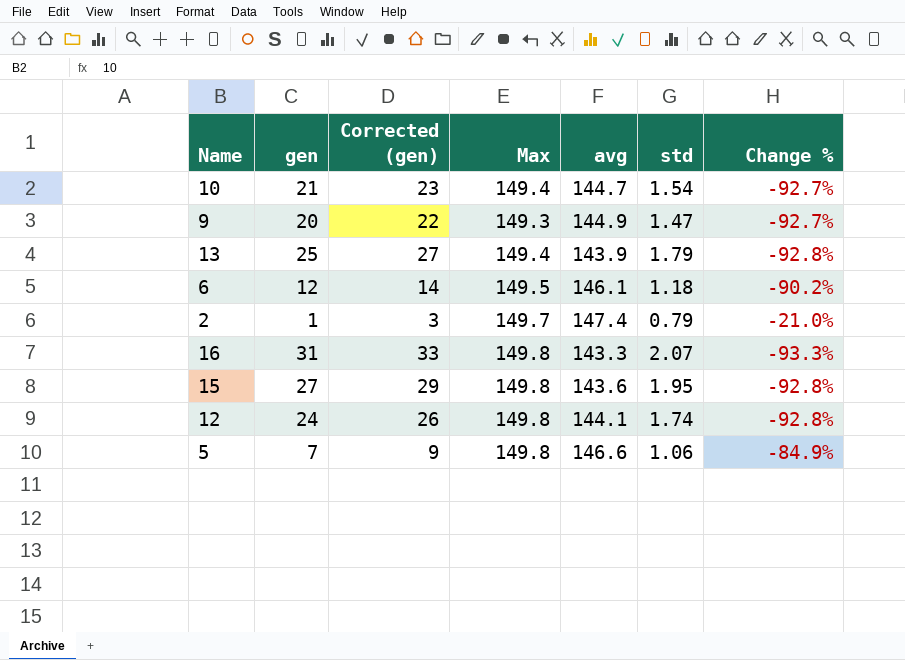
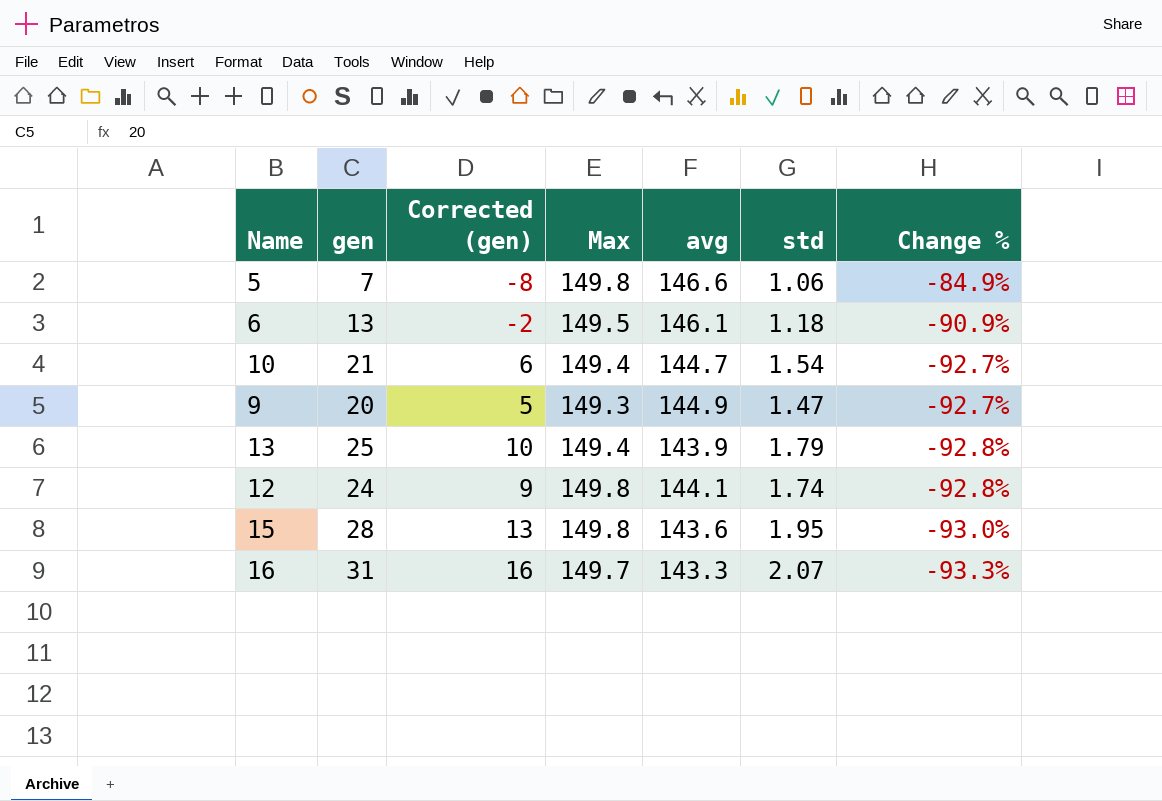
row order: none -> Change % descending
column Corrected (gen) | formula: [gen] + 2 -> [gen] - 15
row 2: 1 | 3 | 149.7 | 147.4 | 0.79 | -21.0% -> none
6 | gen: 12 -> 13
6 | Change %: -90.2% -> -90.9%
15 | gen: 27 -> 28
15 | Change %: -92.8% -> -93.0%
16 | Max: 149.8 -> 149.7

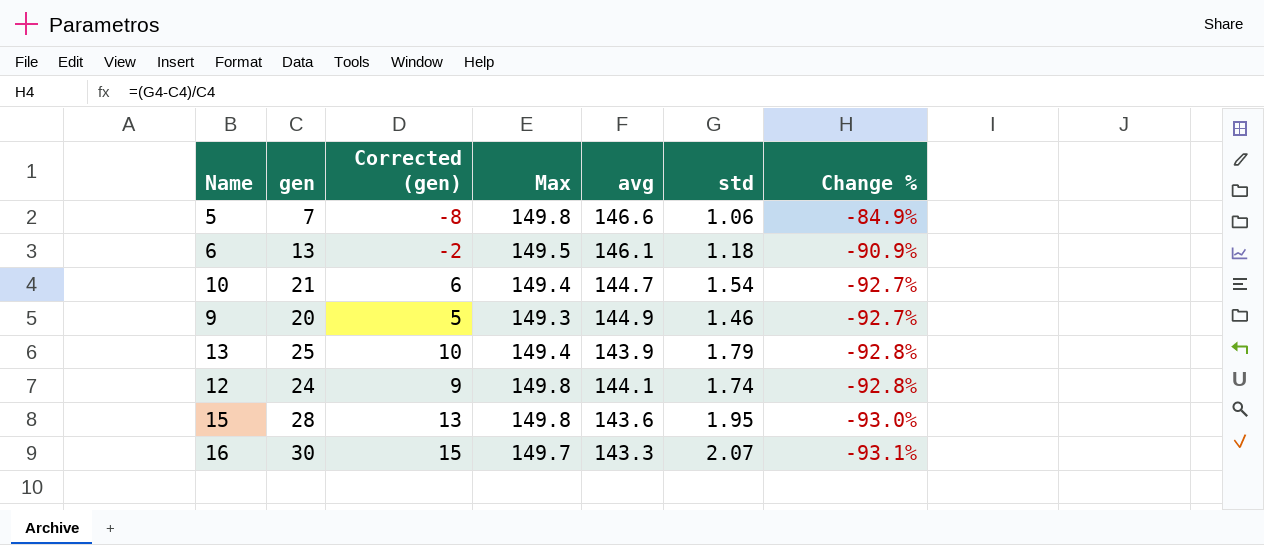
9 | std: 1.47 -> 1.46
16 | gen: 31 -> 30
16 | Corrected (gen): 16 -> 15
16 | Change %: -93.3% -> -93.1%

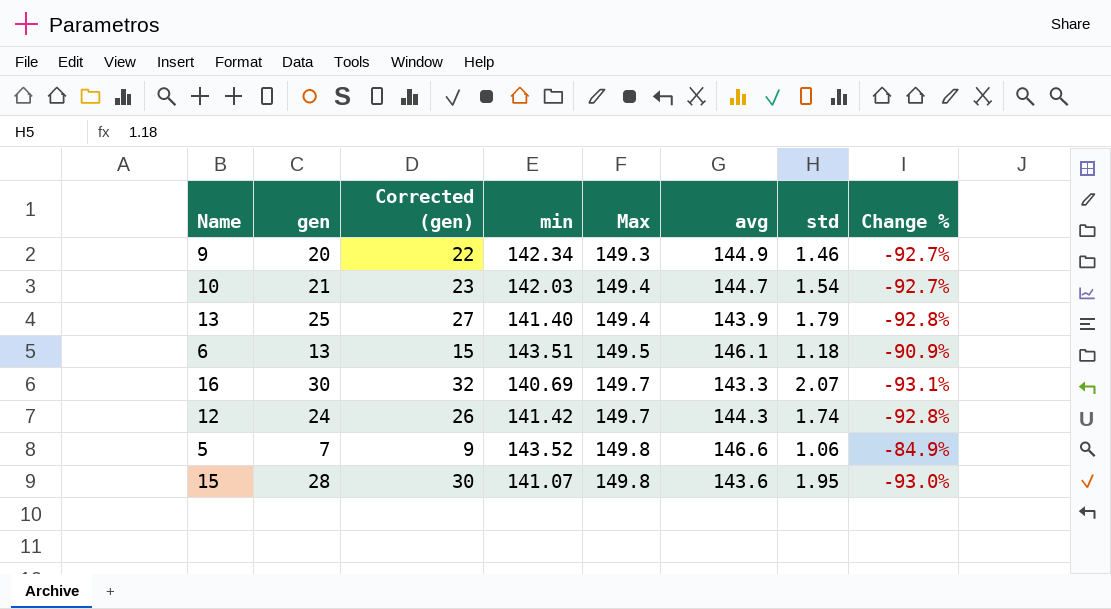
row order: Change % descending -> Max ascending
column Corrected (gen) | formula: [gen] - 15 -> [gen] + 2
column min | position: none -> 4
12 | Max: 149.8 -> 149.7
12 | avg: 144.1 -> 144.3

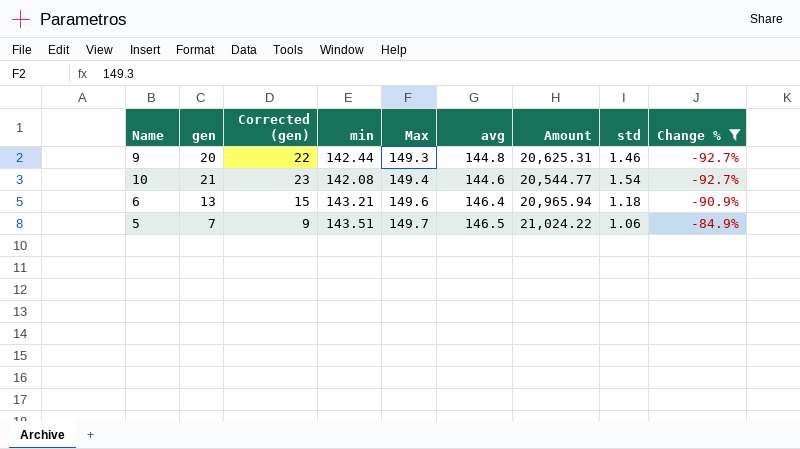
filter: none -> Change % >= -92.7%
column Amount | formula: none -> [min] * [avg]
9 | min: 142.34 -> 142.44
9 | avg: 144.9 -> 144.8
10 | min: 142.03 -> 142.08
10 | avg: 144.7 -> 144.6
6 | min: 143.51 -> 143.21
6 | Max: 149.5 -> 149.6
6 | avg: 146.1 -> 146.4
5 | min: 143.52 -> 143.51
5 | Max: 149.8 -> 149.7
5 | avg: 146.6 -> 146.5

